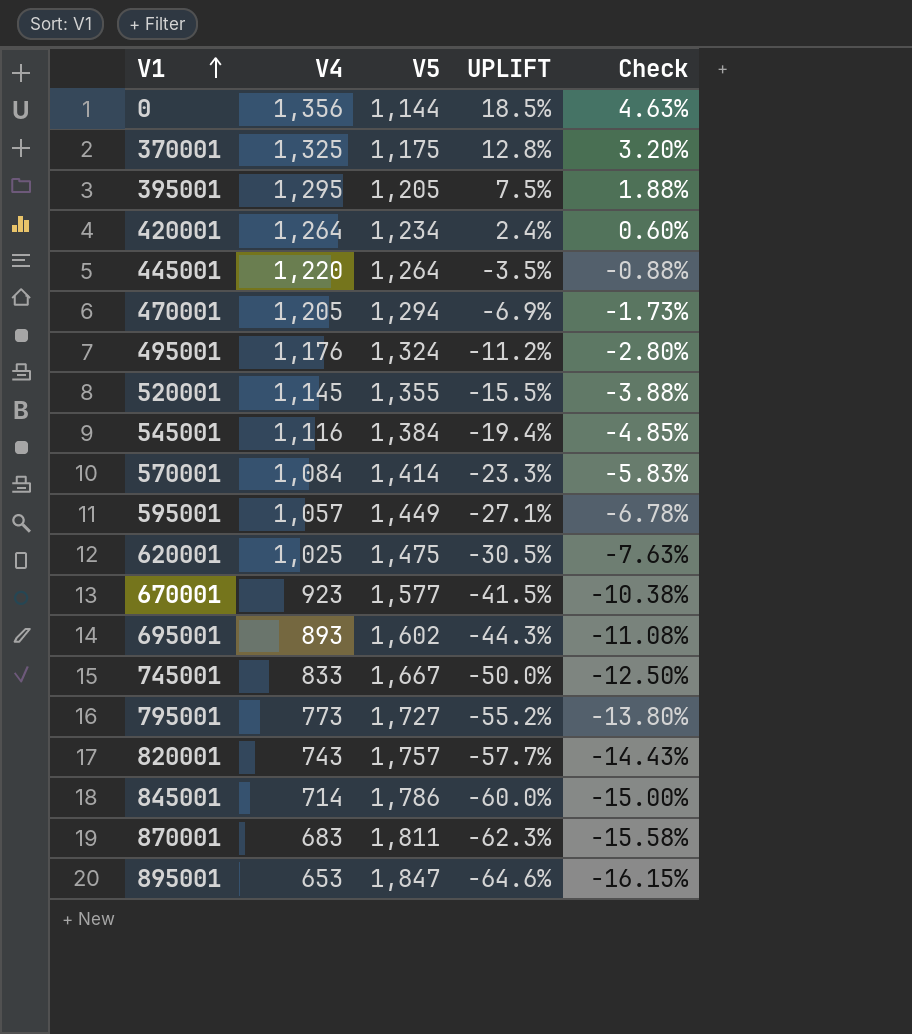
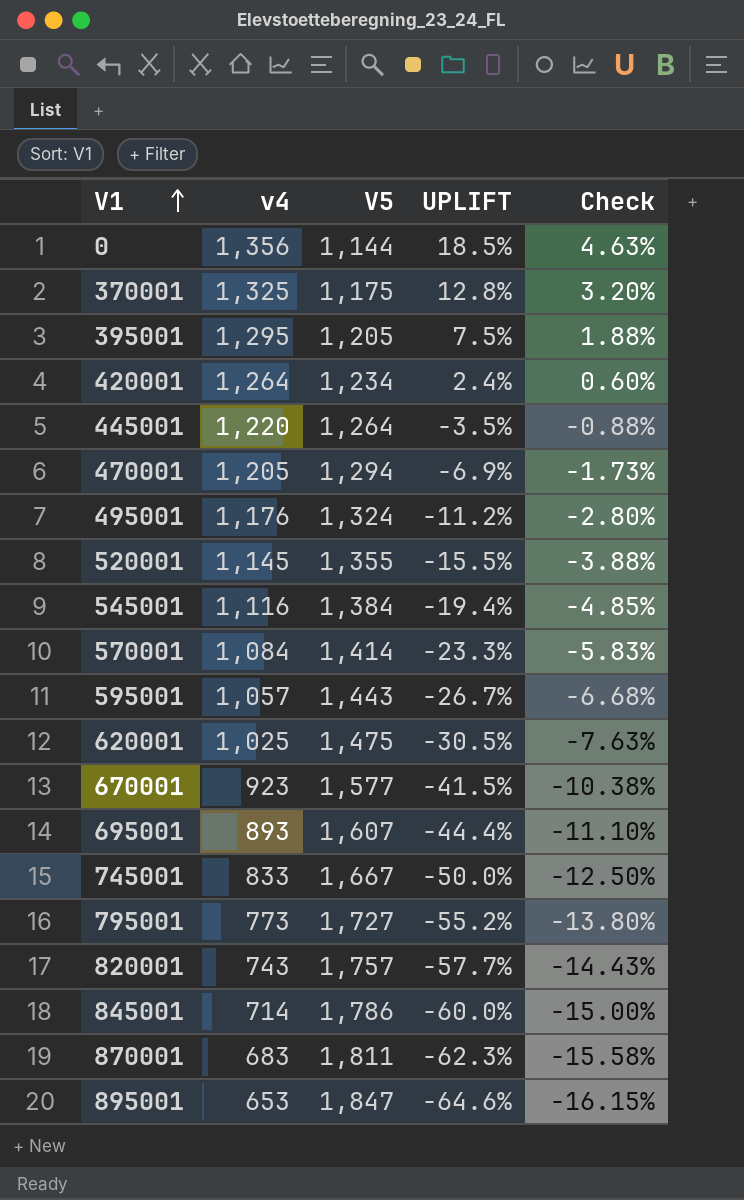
column name: V4 -> v4
595001 | V5: 1,449 -> 1,443
595001 | UPLIFT: -27.1% -> -26.7%
595001 | Check: -6.78% -> -6.68%
695001 | V5: 1,602 -> 1,607
695001 | UPLIFT: -44.3% -> -44.4%
695001 | Check: -11.08% -> -11.10%

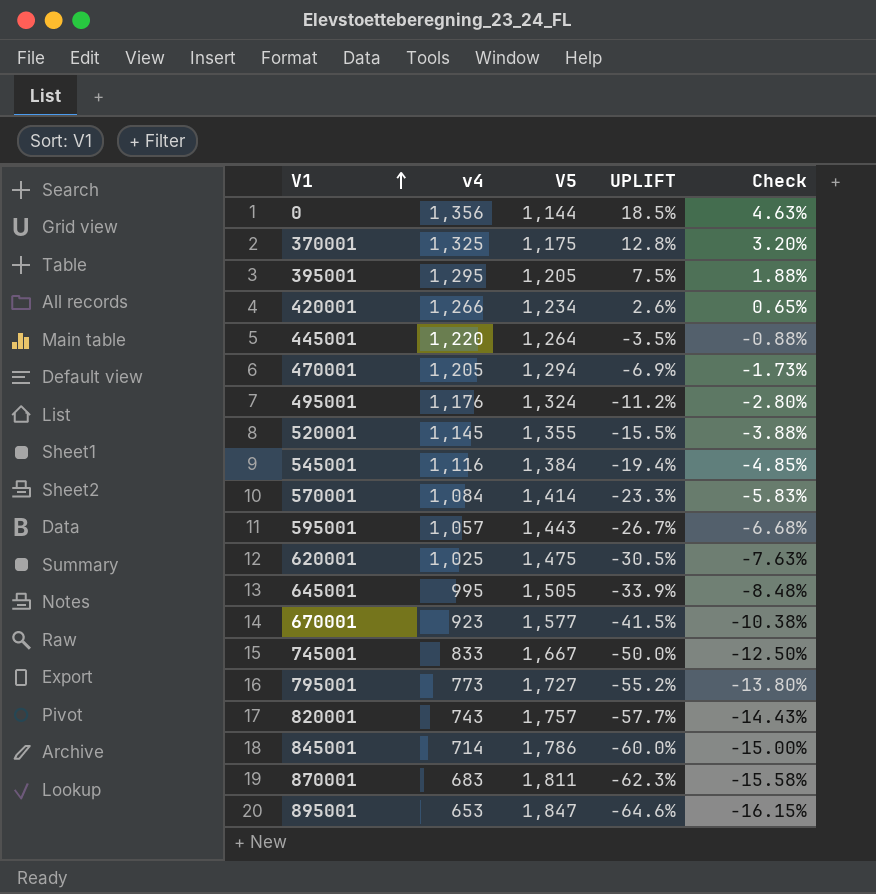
row 695001: 893 | 1,607 | -44.4% | -11.10% -> none
420001 | v4: 1,264 -> 1,266
420001 | UPLIFT: 2.4% -> 2.6%
420001 | Check: 0.60% -> 0.65%
row 645001: none -> 995 | 1,505 | -33.9% | -8.48%

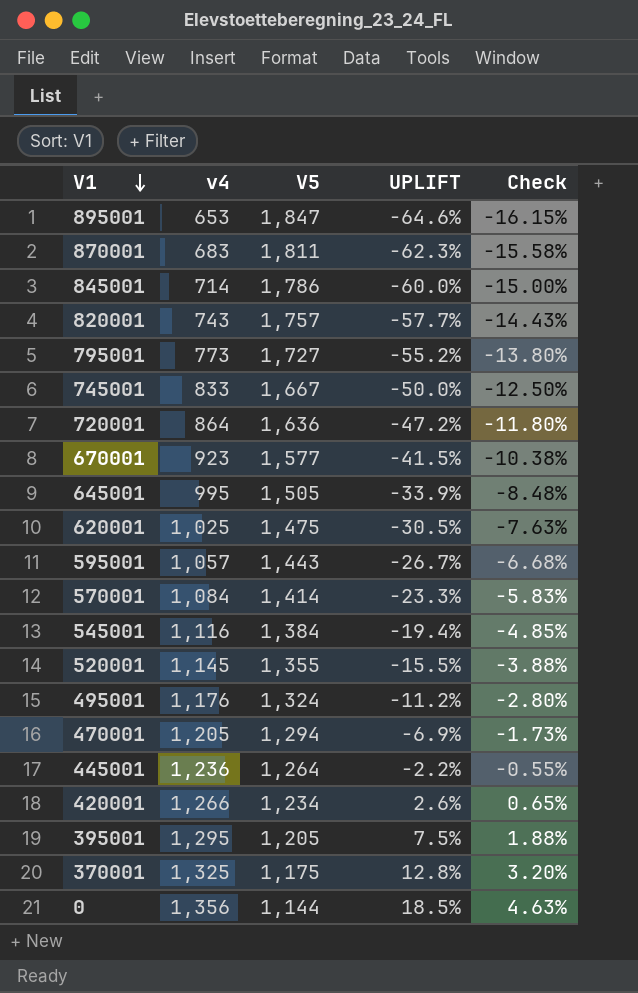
row order: V1 ascending -> V1 descending
row 720001: none -> 864 | 1,636 | -47.2% | -11.80%
445001 | v4: 1,220 -> 1,236
445001 | UPLIFT: -3.5% -> -2.2%
445001 | Check: -0.88% -> -0.55%

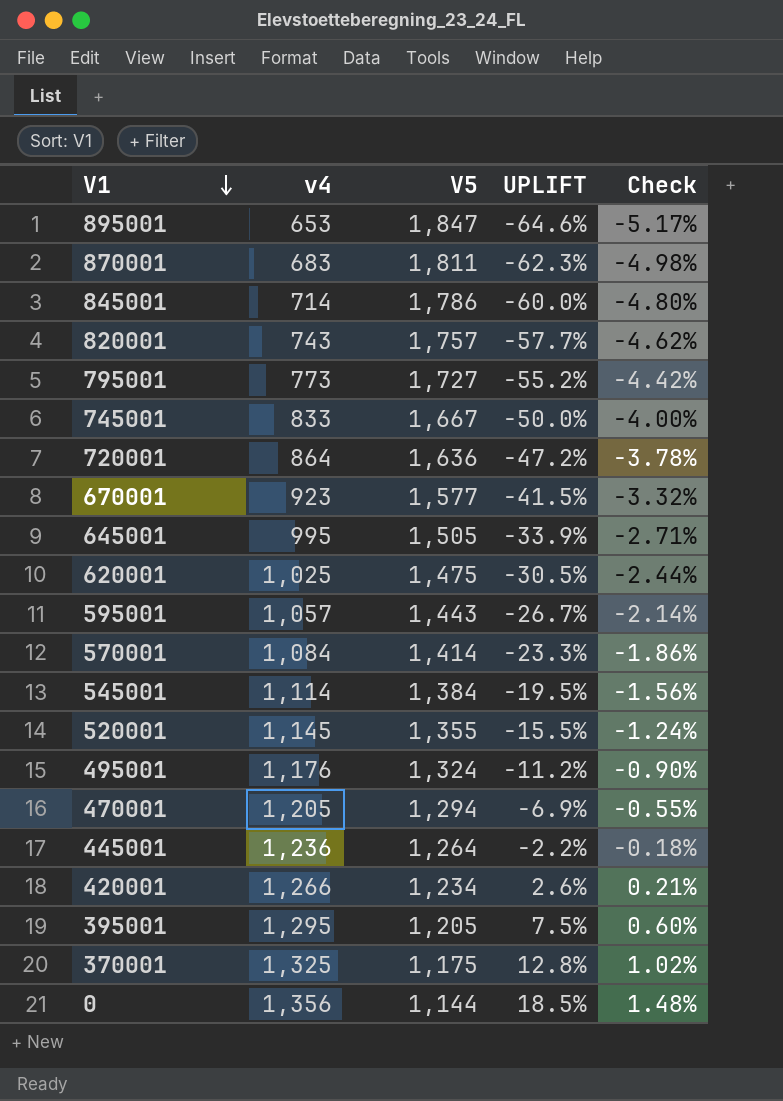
column Check | formula: [UPLIFT] * 0.25 -> [UPLIFT] * 0.08
545001 | v4: 1,116 -> 1,114
545001 | UPLIFT: -19.4% -> -19.5%

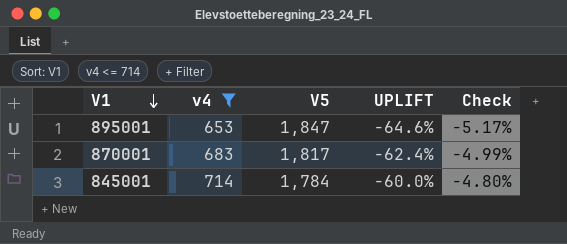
filter: none -> v4 <= 714
870001 | V5: 1,811 -> 1,817
870001 | UPLIFT: -62.3% -> -62.4%
870001 | Check: -4.98% -> -4.99%
845001 | V5: 1,786 -> 1,784

